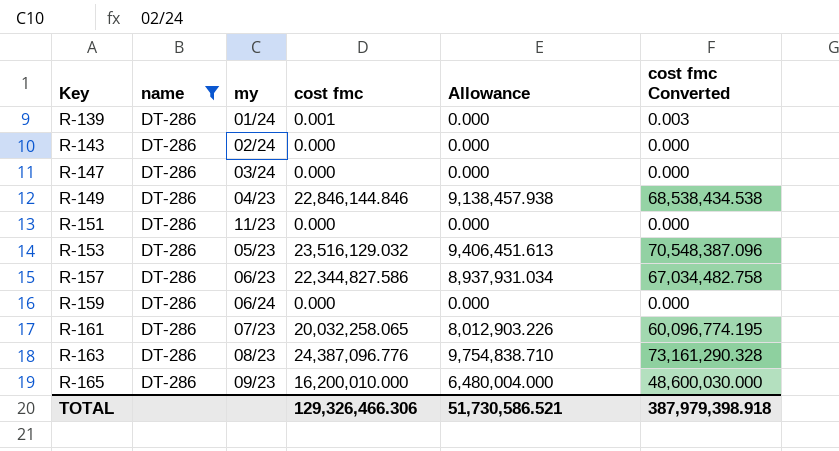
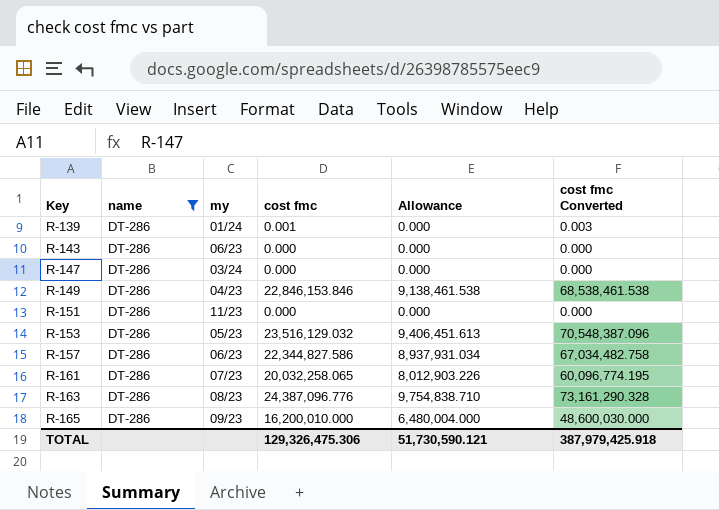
row R-159: DT-286 | 06/24 | 0.000 | 0.000 | 0.000 -> none
R-143 | my: 02/24 -> 06/23
R-149 | cost fmc: 22,846,144.846 -> 22,846,153.846
R-149 | Allowance: 9,138,457.938 -> 9,138,461.538
R-149 | cost fmc Converted: 68,538,434.538 -> 68,538,461.538
TOTAL | cost fmc: 129,326,466.306 -> 129,326,475.306
TOTAL | Allowance: 51,730,586.521 -> 51,730,590.121
TOTAL | cost fmc Converted: 387,979,398.918 -> 387,979,425.918

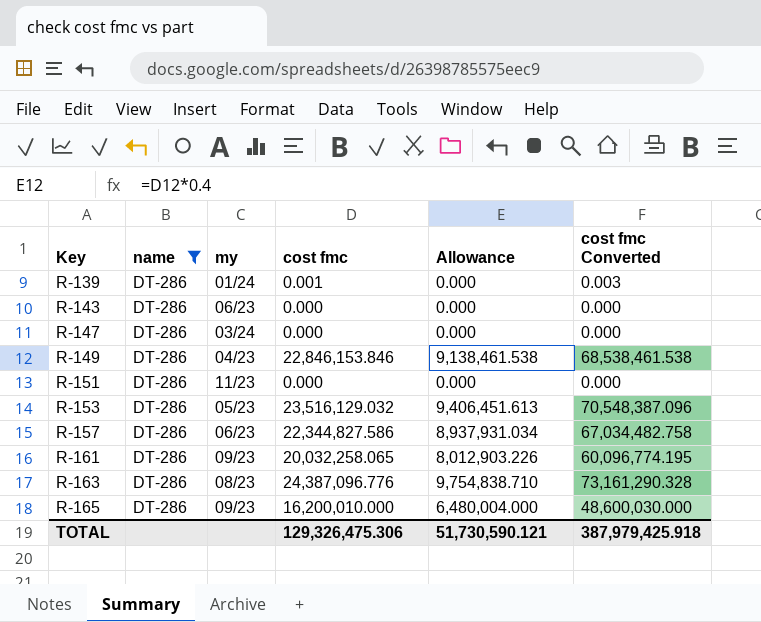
R-161 | my: 07/23 -> 09/23

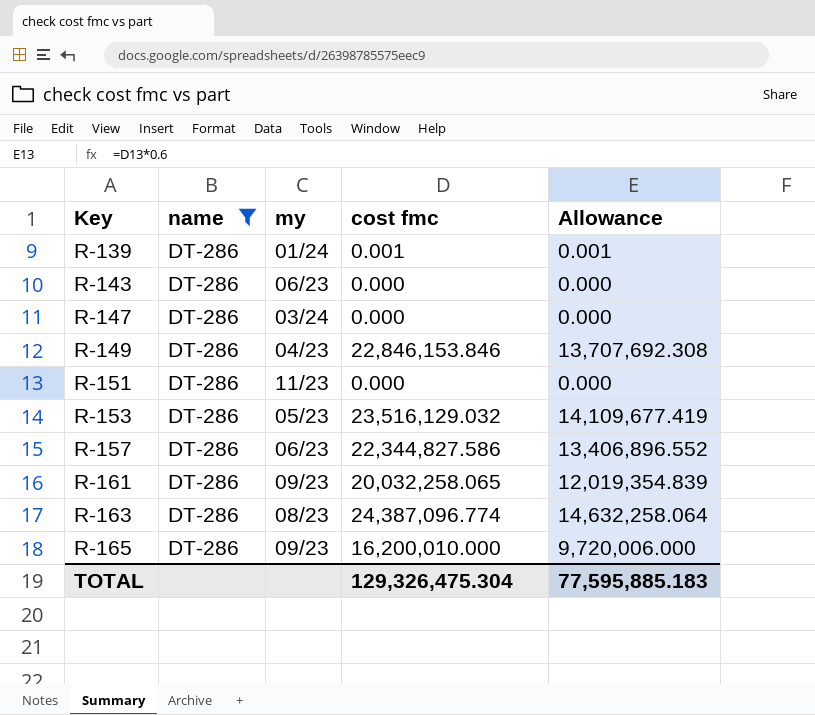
column cost fmc Converted | formula: [cost fmc] * 3 -> none
column Allowance | formula: [cost fmc] * 0.4 -> [cost fmc] * 0.6
R-163 | cost fmc: 24,387,096.776 -> 24,387,096.774
TOTAL | cost fmc: 129,326,475.306 -> 129,326,475.304
TOTAL | Allowance: 51,730,590.121 -> 77,595,885.183

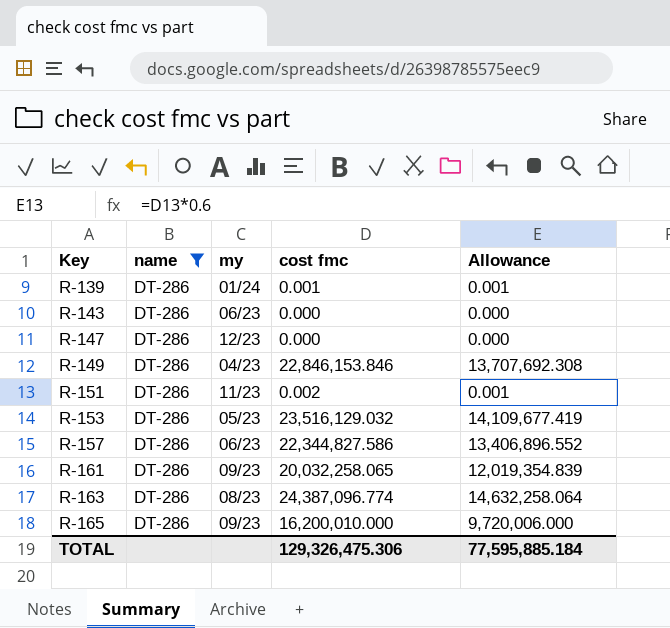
R-147 | my: 03/24 -> 12/23
R-151 | cost fmc: 0.000 -> 0.002
R-151 | Allowance: 0.000 -> 0.001
TOTAL | cost fmc: 129,326,475.304 -> 129,326,475.306
TOTAL | Allowance: 77,595,885.183 -> 77,595,885.184

